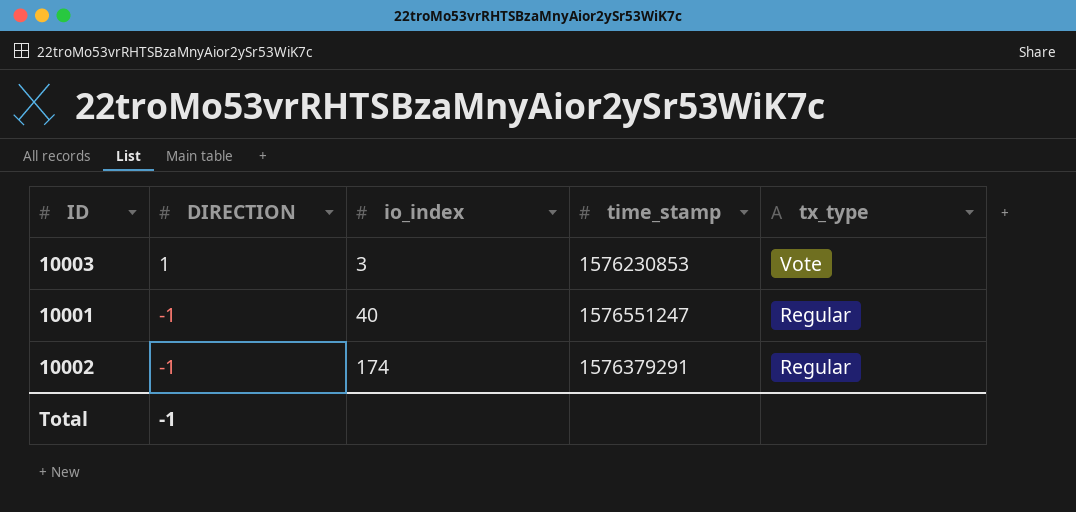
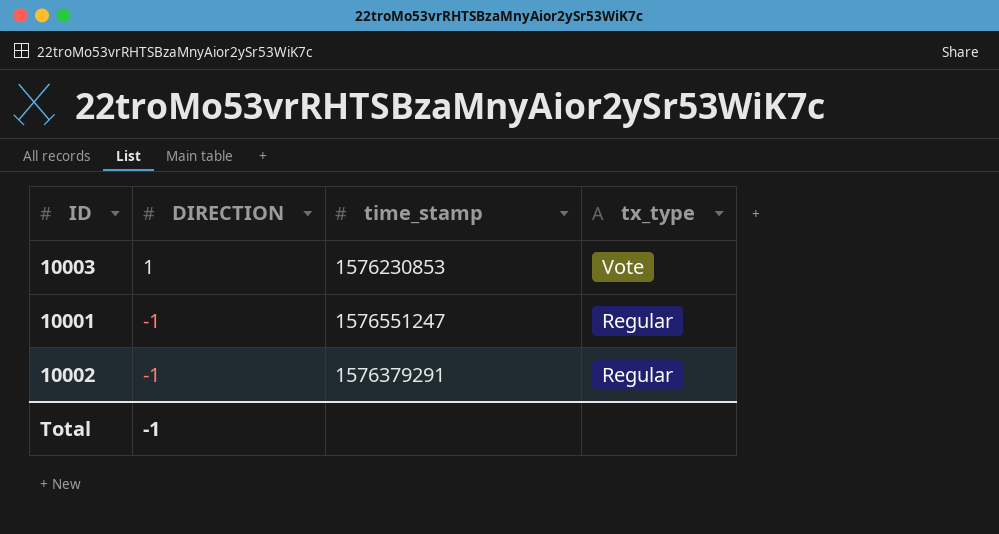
column io_index | position: 3 -> none

